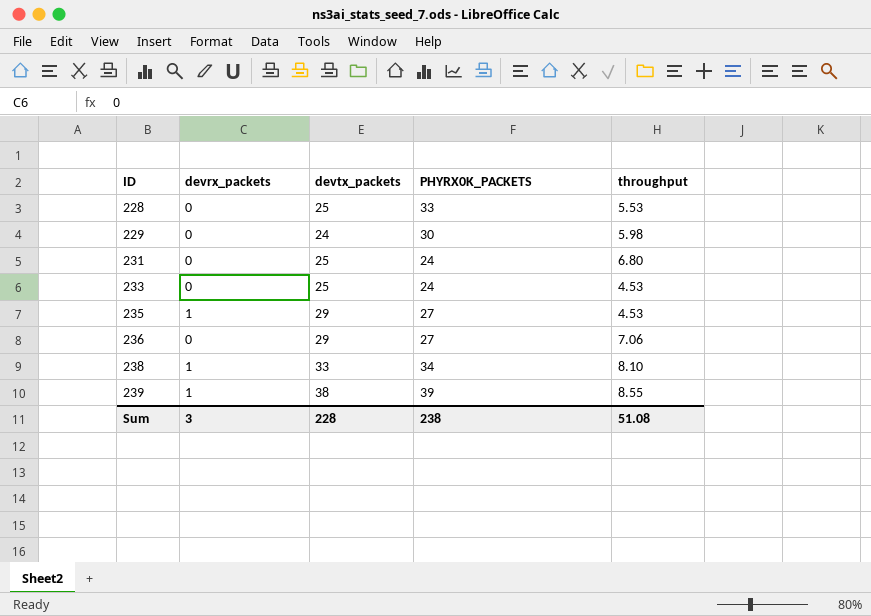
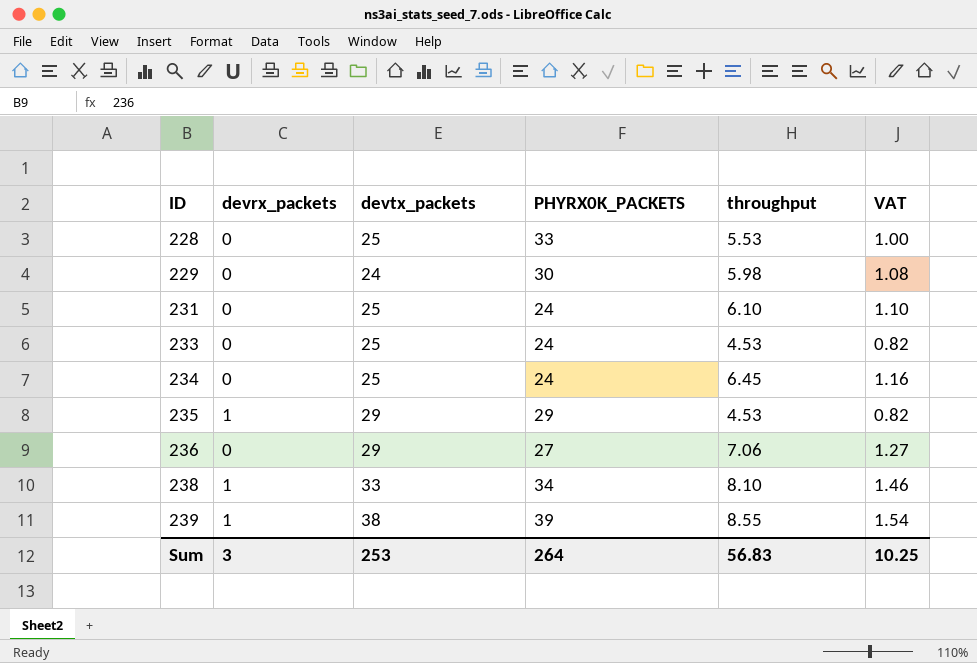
column VAT | formula: none -> [throughput] * 0.18
231 | throughput: 6.80 -> 6.10
row 234: none -> 0 | 25 | 24 | 6.45 | 1.16
235 | PHYRX0K_PACKETS: 27 -> 29
Sum | devtx_packets: 228 -> 253
Sum | PHYRX0K_PACKETS: 238 -> 264
Sum | throughput: 51.08 -> 56.83

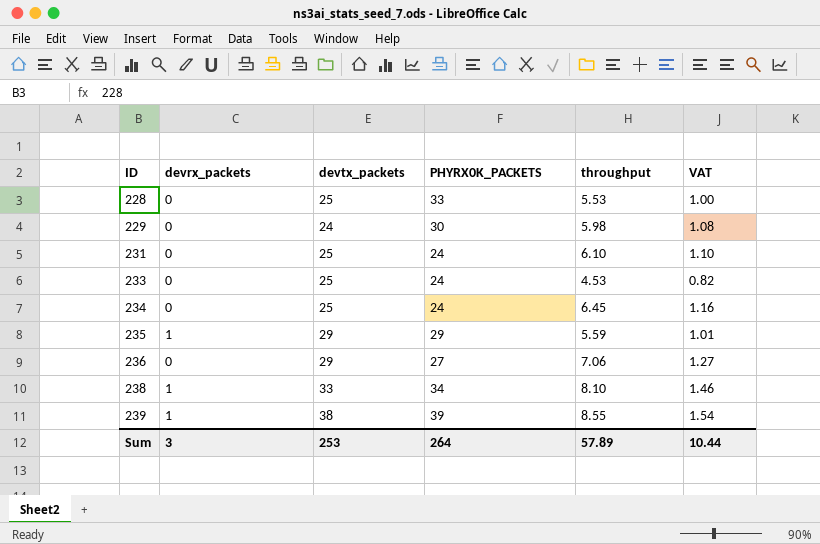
235 | throughput: 4.53 -> 5.59
235 | VAT: 0.82 -> 1.01
Sum | throughput: 56.83 -> 57.89
Sum | VAT: 10.25 -> 10.44

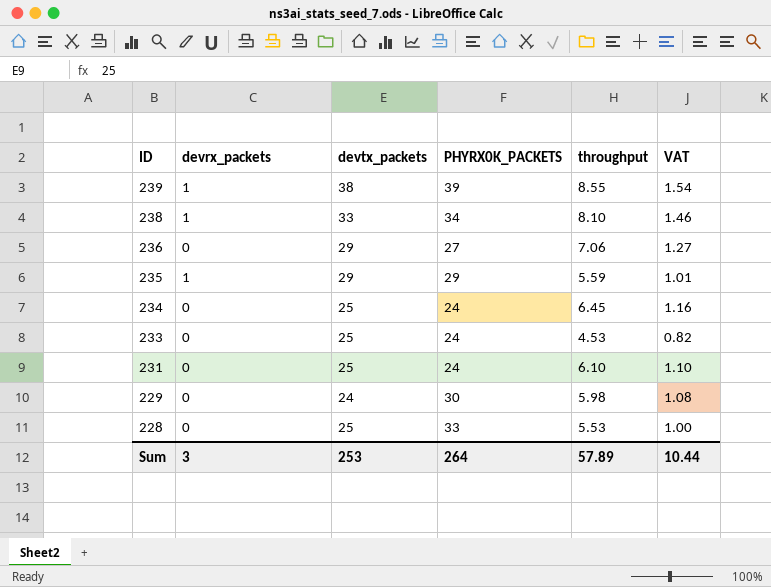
row order: ID ascending -> ID descending

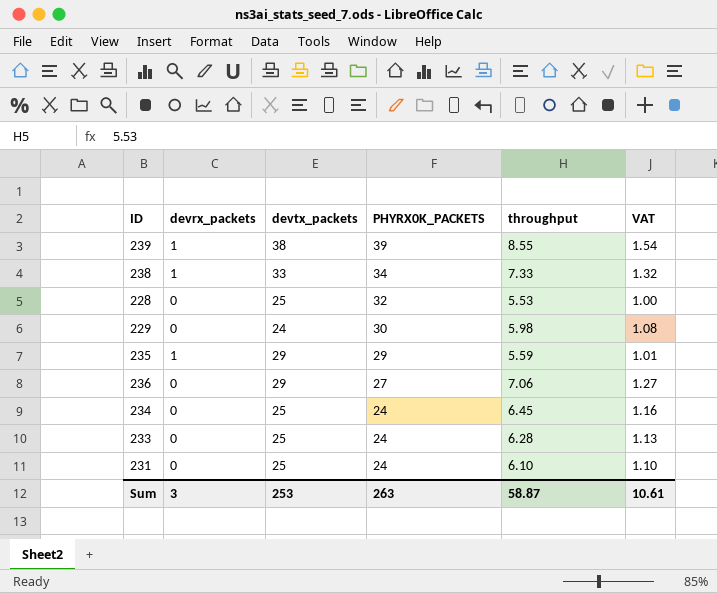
row order: ID descending -> PHYRX0K_PACKETS descending
238 | throughput: 8.10 -> 7.33
238 | VAT: 1.46 -> 1.32
228 | PHYRX0K_PACKETS: 33 -> 32
233 | throughput: 4.53 -> 6.28
233 | VAT: 0.82 -> 1.13
Sum | PHYRX0K_PACKETS: 264 -> 263
Sum | throughput: 57.89 -> 58.87
Sum | VAT: 10.44 -> 10.61

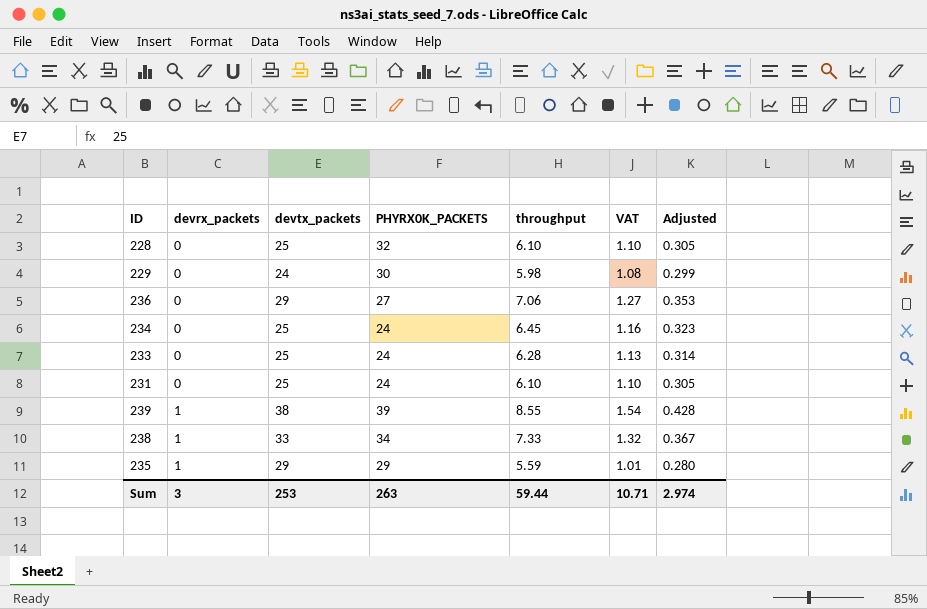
row order: PHYRX0K_PACKETS descending -> devrx_packets ascending
column Adjusted | formula: none -> [throughput] * 0.05
228 | throughput: 5.53 -> 6.10
228 | VAT: 1.00 -> 1.10
Sum | throughput: 58.87 -> 59.44
Sum | VAT: 10.61 -> 10.71

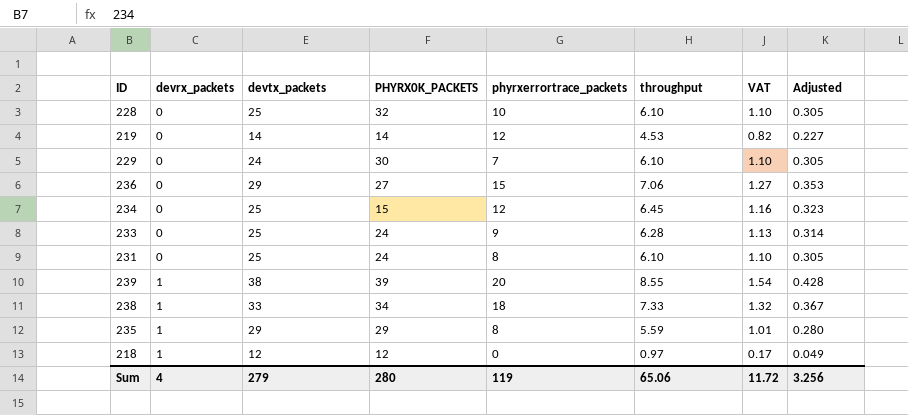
column phyrxerrortrace_packets | position: none -> 5
row 219: none -> 0 | 14 | 14 | 12 | 4.53 | 0.82 | 0.227
229 | throughput: 5.98 -> 6.10
229 | VAT: 1.08 -> 1.10
229 | Adjusted: 0.299 -> 0.305
234 | PHYRX0K_PACKETS: 24 -> 15
row 218: none -> 1 | 12 | 12 | 0 | 0.97 | 0.17 | 0.049
Sum | devrx_packets: 3 -> 4
Sum | devtx_packets: 253 -> 279
Sum | PHYRX0K_PACKETS: 263 -> 280
Sum | throughput: 59.44 -> 65.06
Sum | VAT: 10.71 -> 11.72
Sum | Adjusted: 2.974 -> 3.256

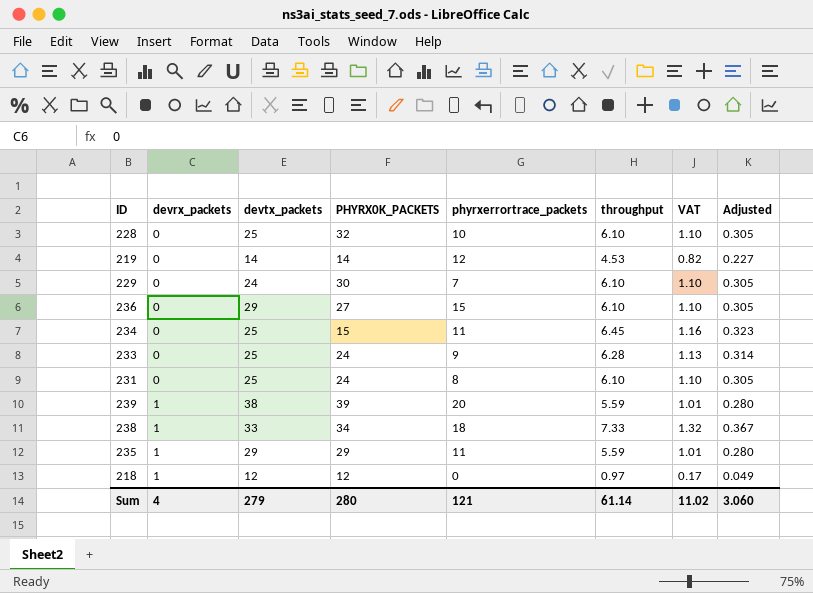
236 | throughput: 7.06 -> 6.10
236 | VAT: 1.27 -> 1.10
236 | Adjusted: 0.353 -> 0.305
234 | phyrxerrortrace_packets: 12 -> 11
239 | throughput: 8.55 -> 5.59
239 | VAT: 1.54 -> 1.01
239 | Adjusted: 0.428 -> 0.280
235 | phyrxerrortrace_packets: 8 -> 11
Sum | phyrxerrortrace_packets: 119 -> 121
Sum | throughput: 65.06 -> 61.14
Sum | VAT: 11.72 -> 11.02
Sum | Adjusted: 3.256 -> 3.060

